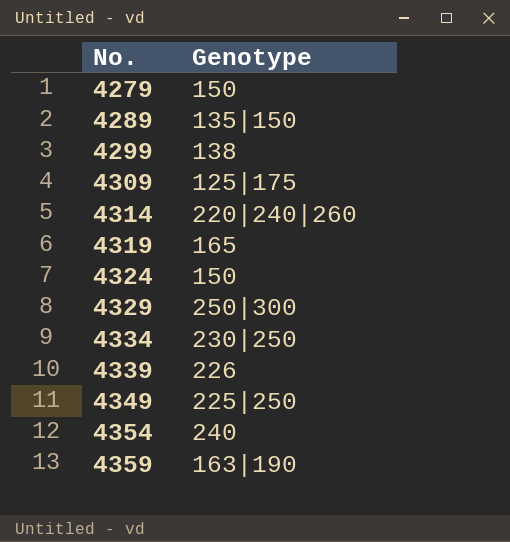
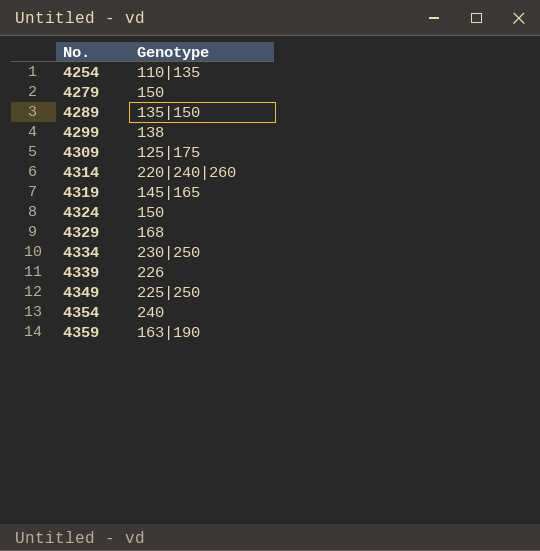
row 4254: none -> 110|135
4319 | Genotype: 165 -> 145|165
4329 | Genotype: 250|300 -> 168

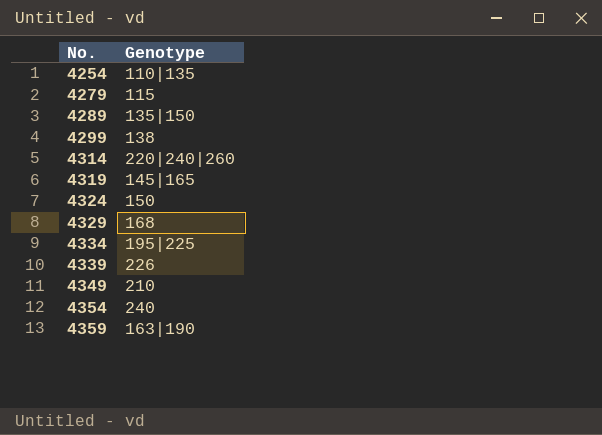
row 4309: 125|175 -> none
4279 | Genotype: 150 -> 115
4334 | Genotype: 230|250 -> 195|225
4349 | Genotype: 225|250 -> 210

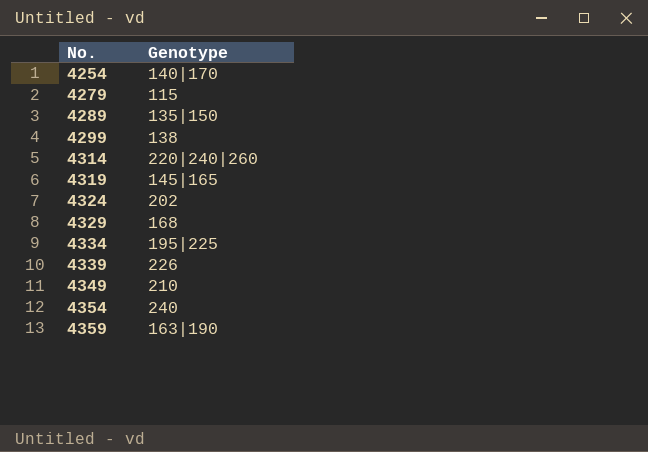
4254 | Genotype: 110|135 -> 140|170
4324 | Genotype: 150 -> 202

